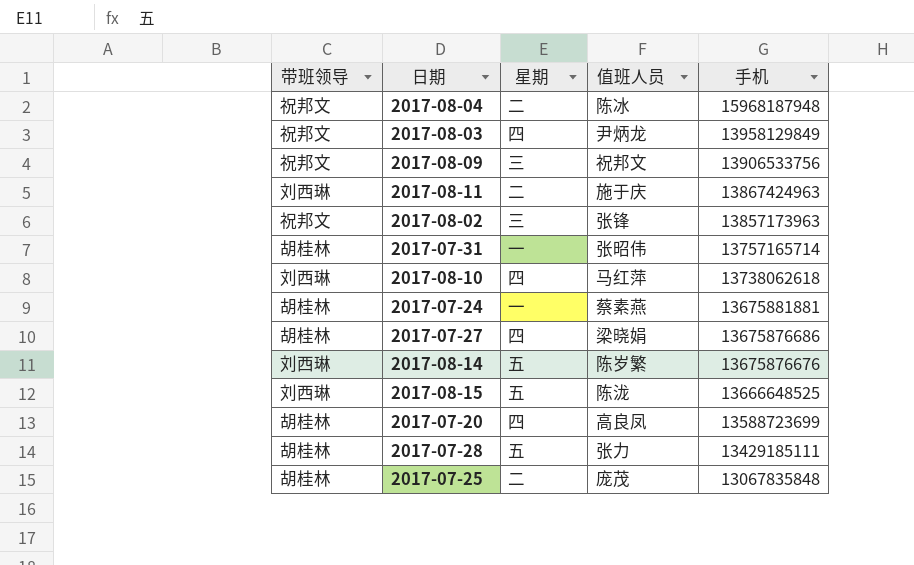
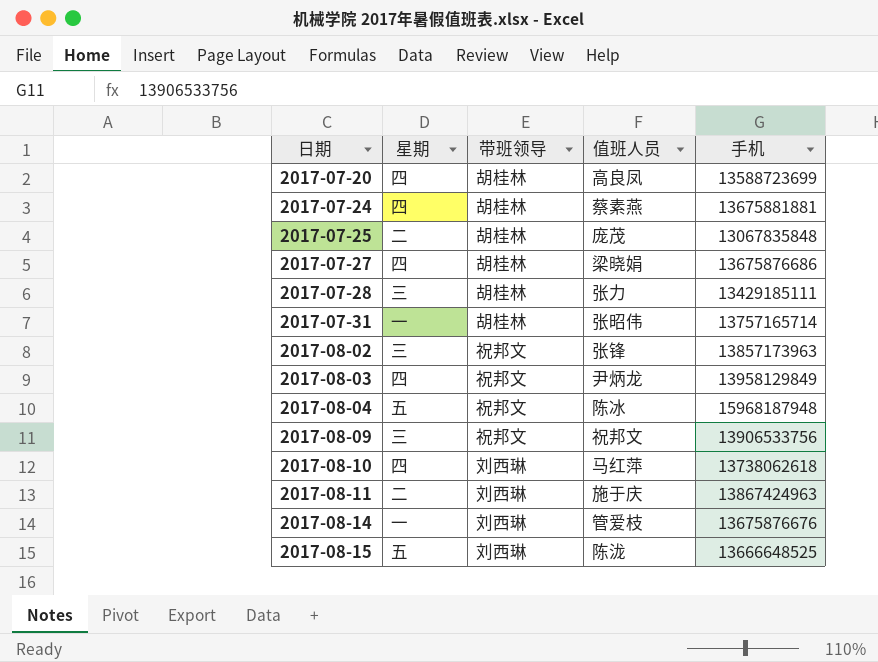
row order: 手机 descending -> 日期 ascending
column 带班领导 | position: 1 -> 3
2017-07-24 | 星期: 一 -> 四
2017-07-28 | 星期: 五 -> 三
2017-08-04 | 星期: 二 -> 五
2017-08-14 | 星期: 五 -> 一
2017-08-14 | 值班人员: 陈岁繁 -> 管爱枝

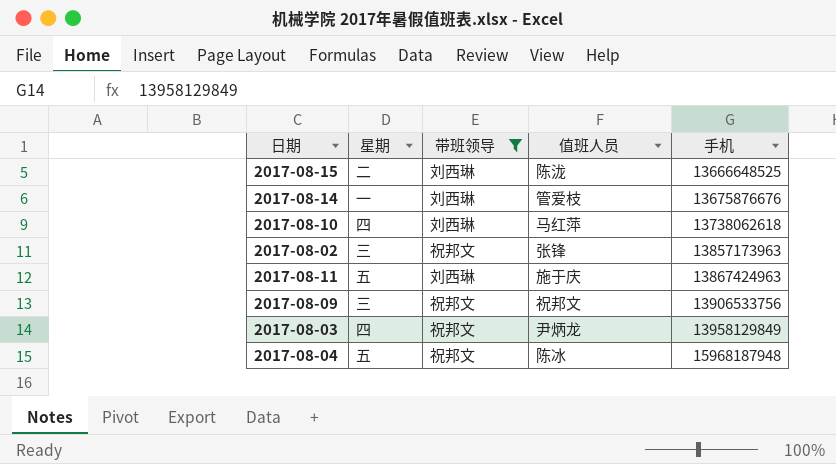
filter: none -> 带班领导 != 胡桂林
row order: 日期 ascending -> 手机 ascending
2017-08-15 | 星期: 五 -> 二
2017-08-11 | 星期: 二 -> 五

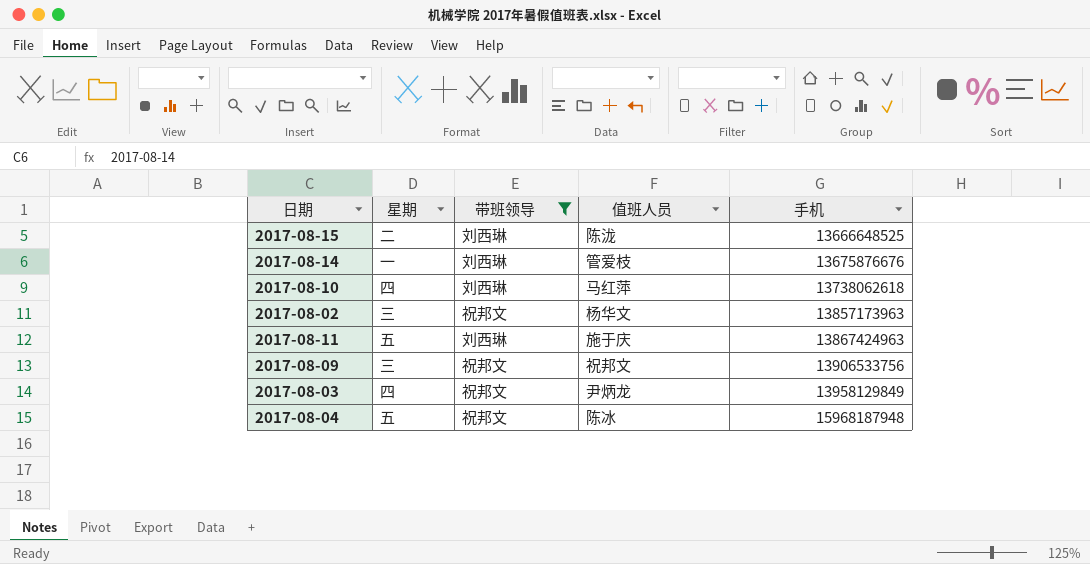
2017-08-02 | 值班人员: 张锋 -> 杨华文

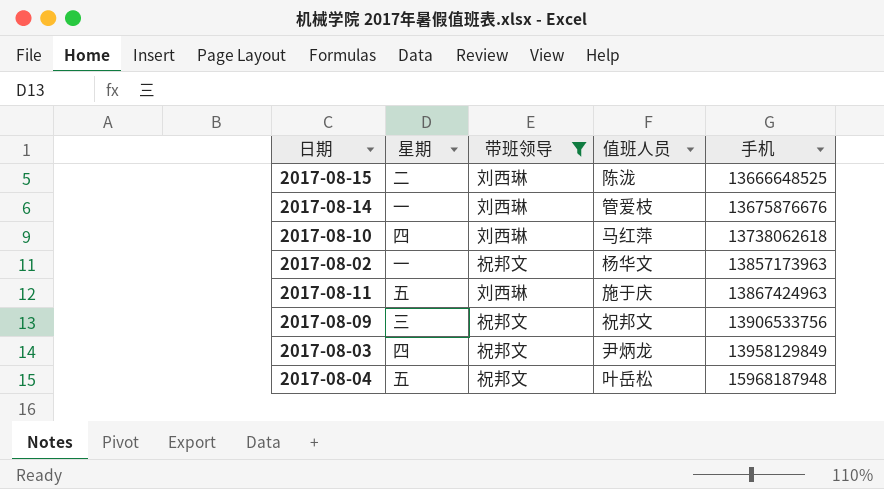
2017-08-02 | 星期: 三 -> 一
2017-08-04 | 值班人员: 陈冰 -> 叶岳松

